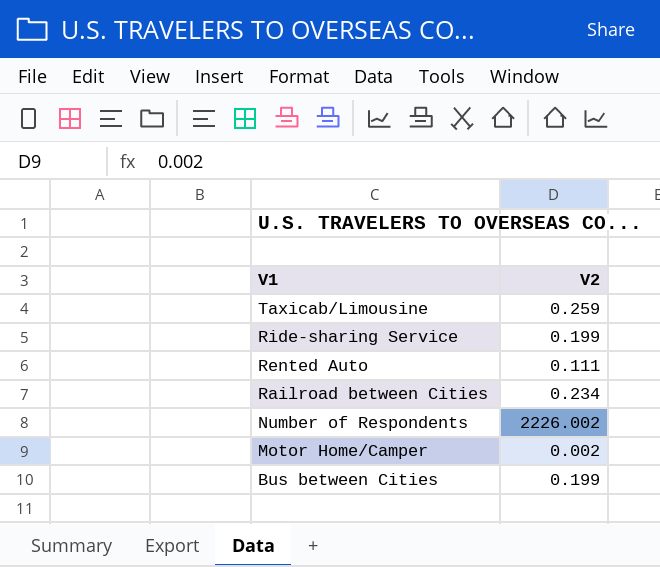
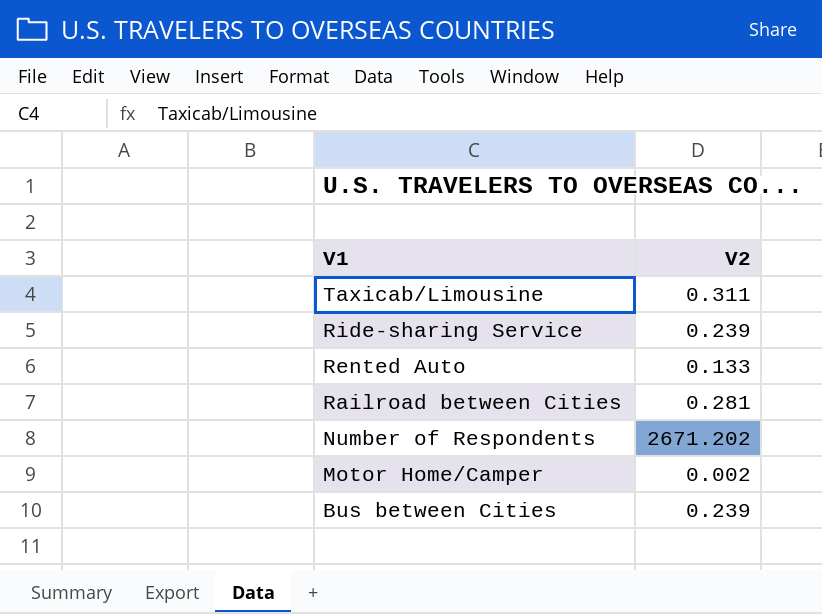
Taxicab/Limousine | V2: 0.259 -> 0.311
Ride-sharing Service | V2: 0.199 -> 0.239
Rented Auto | V2: 0.111 -> 0.133
Railroad between Cities | V2: 0.234 -> 0.281
Number of Respondents | V2: 2226.002 -> 2671.202
Bus between Cities | V2: 0.199 -> 0.239

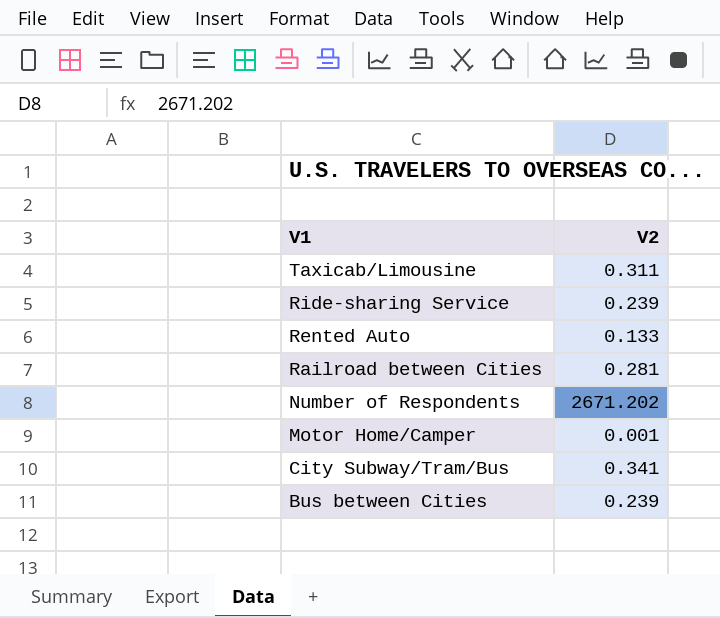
Motor Home/Camper | V2: 0.002 -> 0.001
row City Subway/Tram/Bus: none -> 0.341

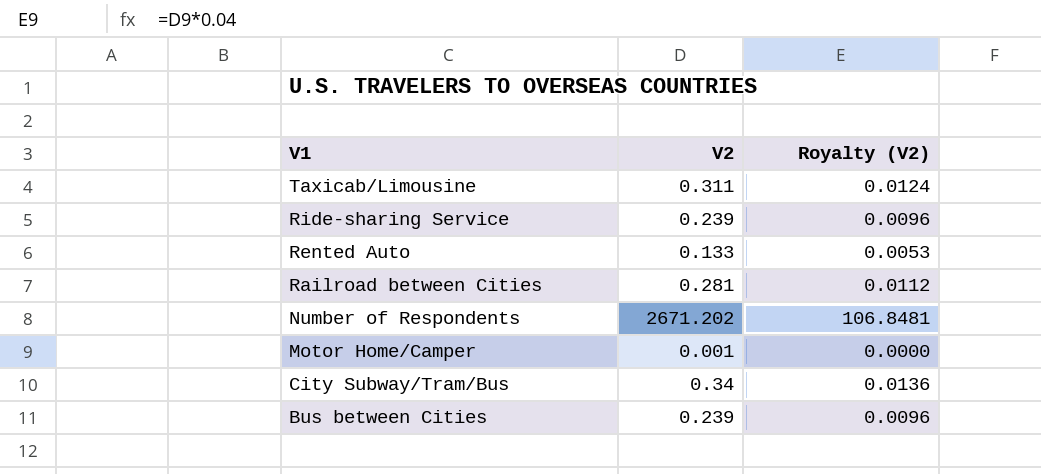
column Royalty (V2) | formula: none -> [V2] * 0.04
City Subway/Tram/Bus | V2: 0.341 -> 0.34

